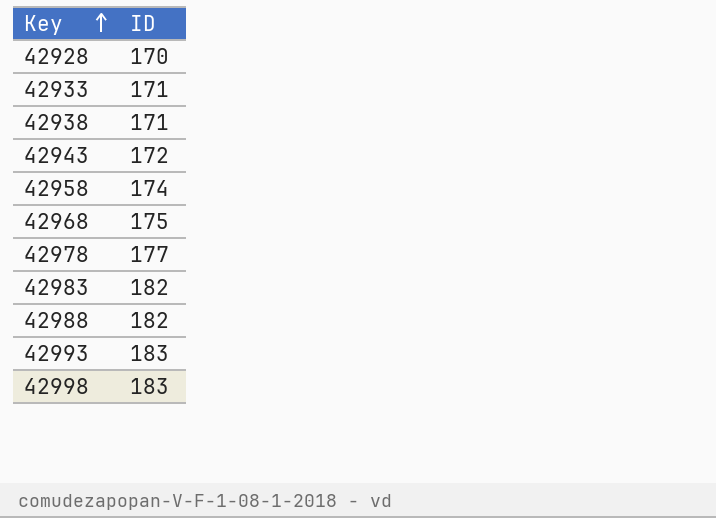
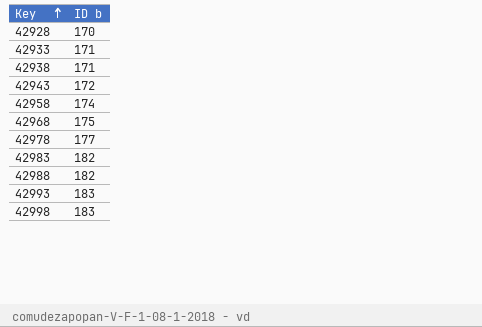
column name: ID -> ID b

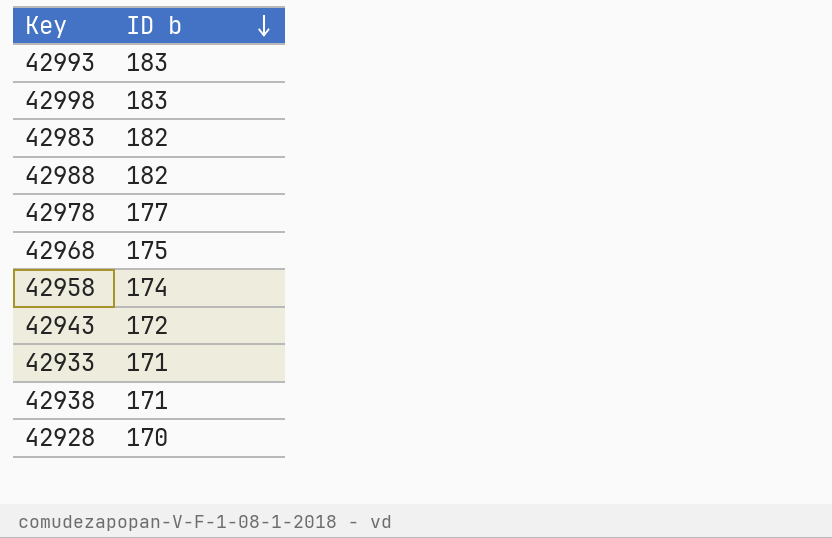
row order: Key ascending -> ID b descending

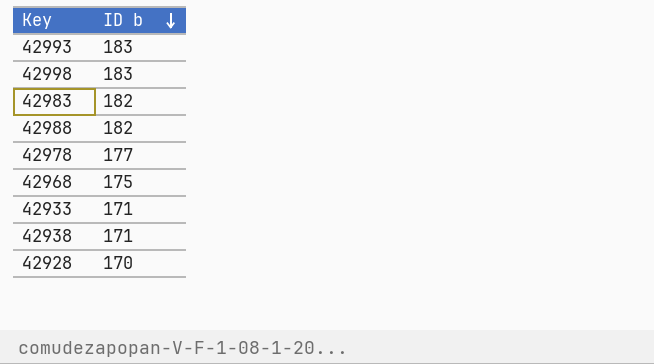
row 42958: 174 -> none
row 42943: 172 -> none

